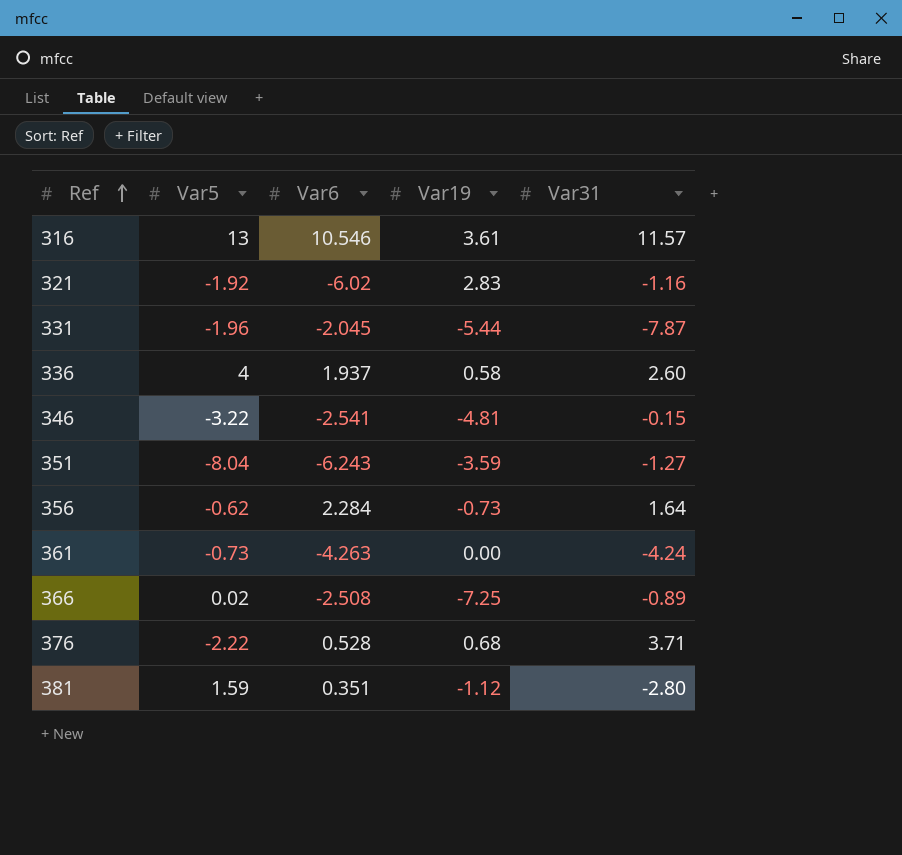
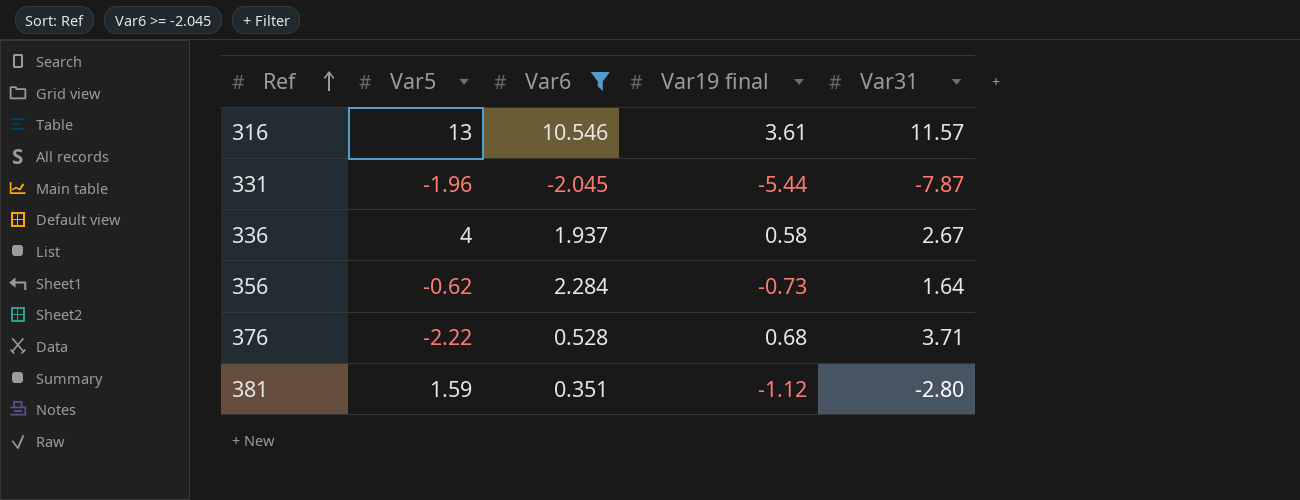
filter: none -> Var6 >= -2.045
column name: Var19 -> Var19 final
336 | Var31: 2.60 -> 2.67

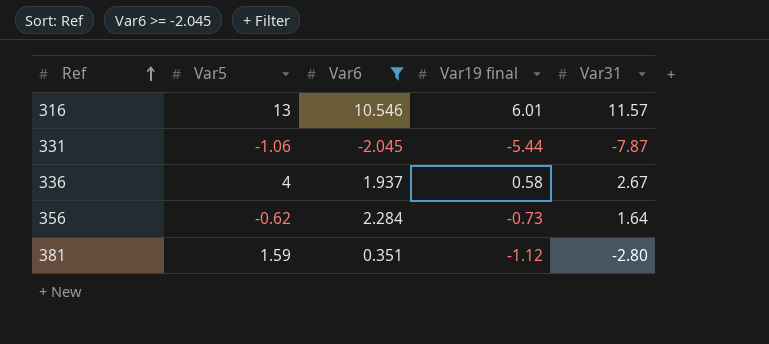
row 376: -2.22 | 0.528 | 0.68 | 3.71 -> none
316 | Var19 final: 3.61 -> 6.01
331 | Var5: -1.96 -> -1.06

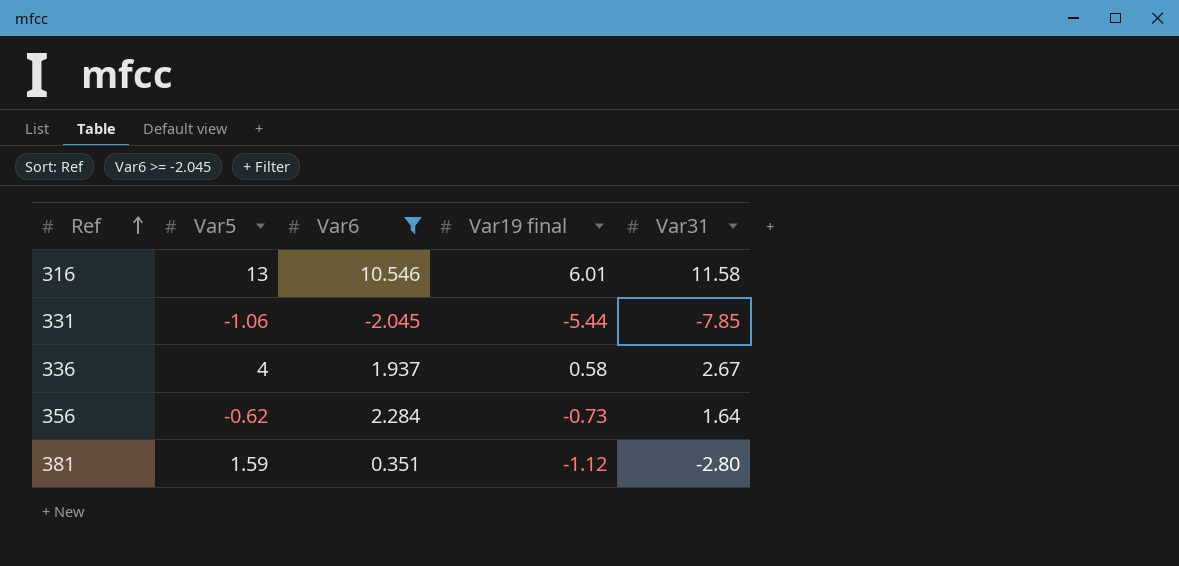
316 | Var31: 11.57 -> 11.58
331 | Var31: -7.87 -> -7.85

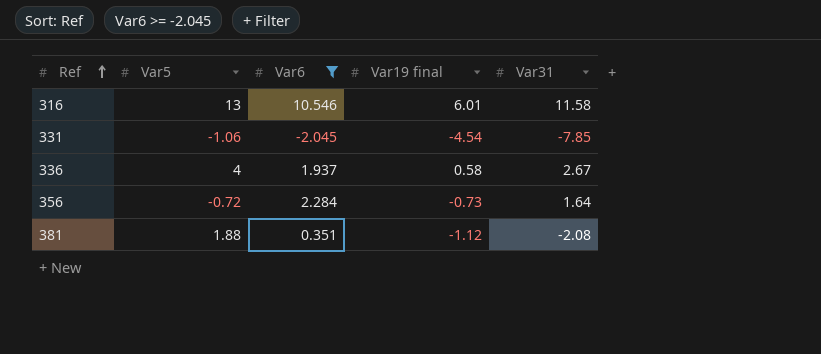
331 | Var19 final: -5.44 -> -4.54
356 | Var5: -0.62 -> -0.72
381 | Var5: 1.59 -> 1.88
381 | Var31: -2.80 -> -2.08

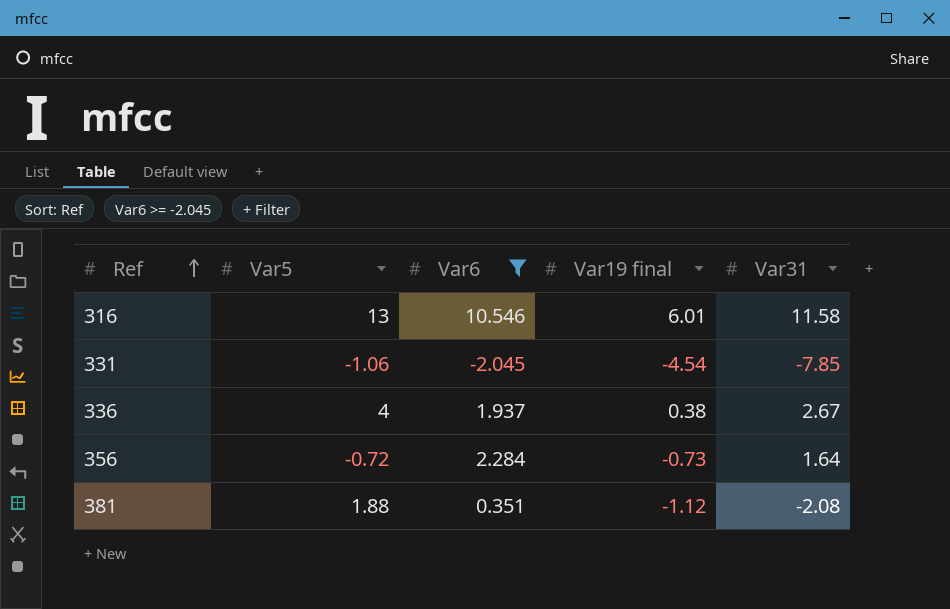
336 | Var19 final: 0.58 -> 0.38

